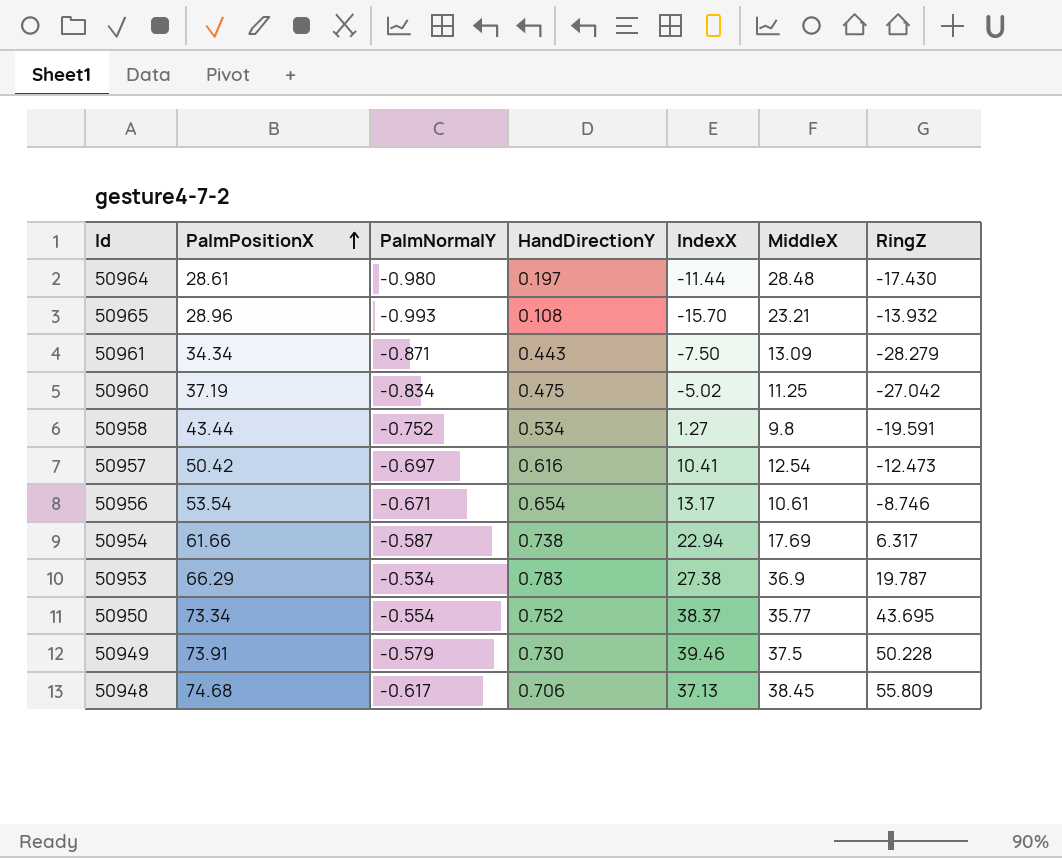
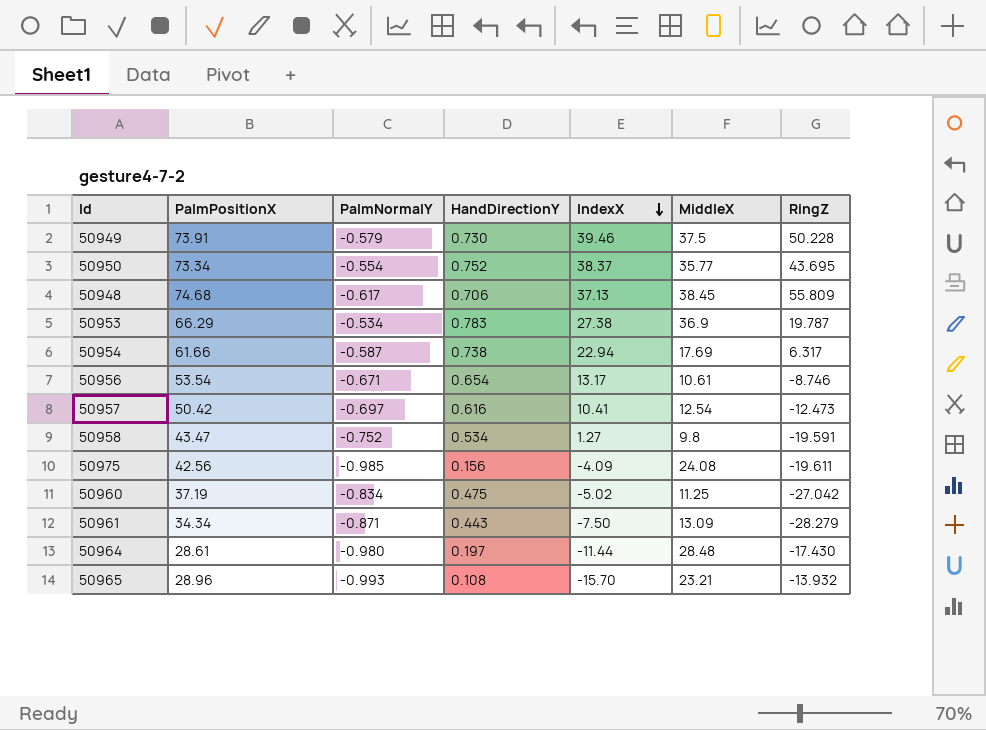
row order: PalmPositionX ascending -> IndexX descending
50958 | PalmPositionX: 43.44 -> 43.47
row 50975: none -> 42.56 | -0.985 | 0.156 | -4.09 | 24.08 | -19.611

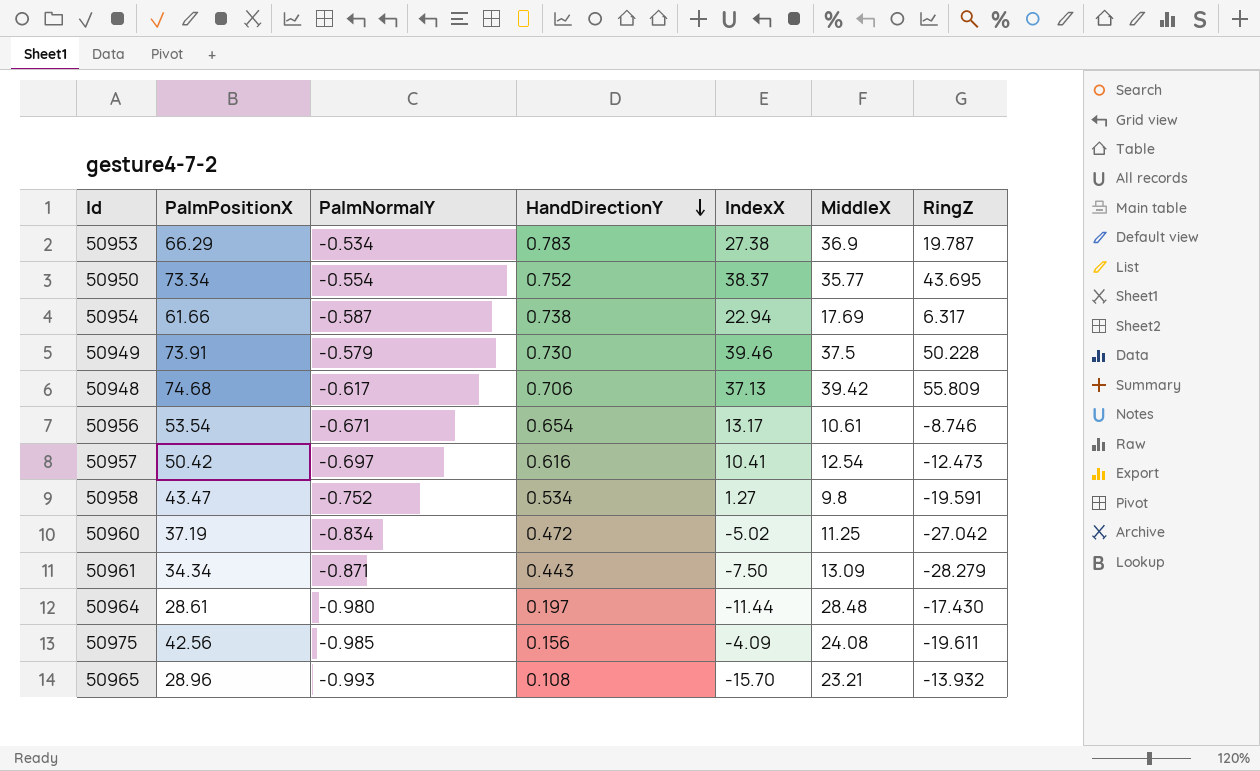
row order: IndexX descending -> HandDirectionY descending
50948 | MiddleX: 38.45 -> 39.42
50960 | HandDirectionY: 0.475 -> 0.472

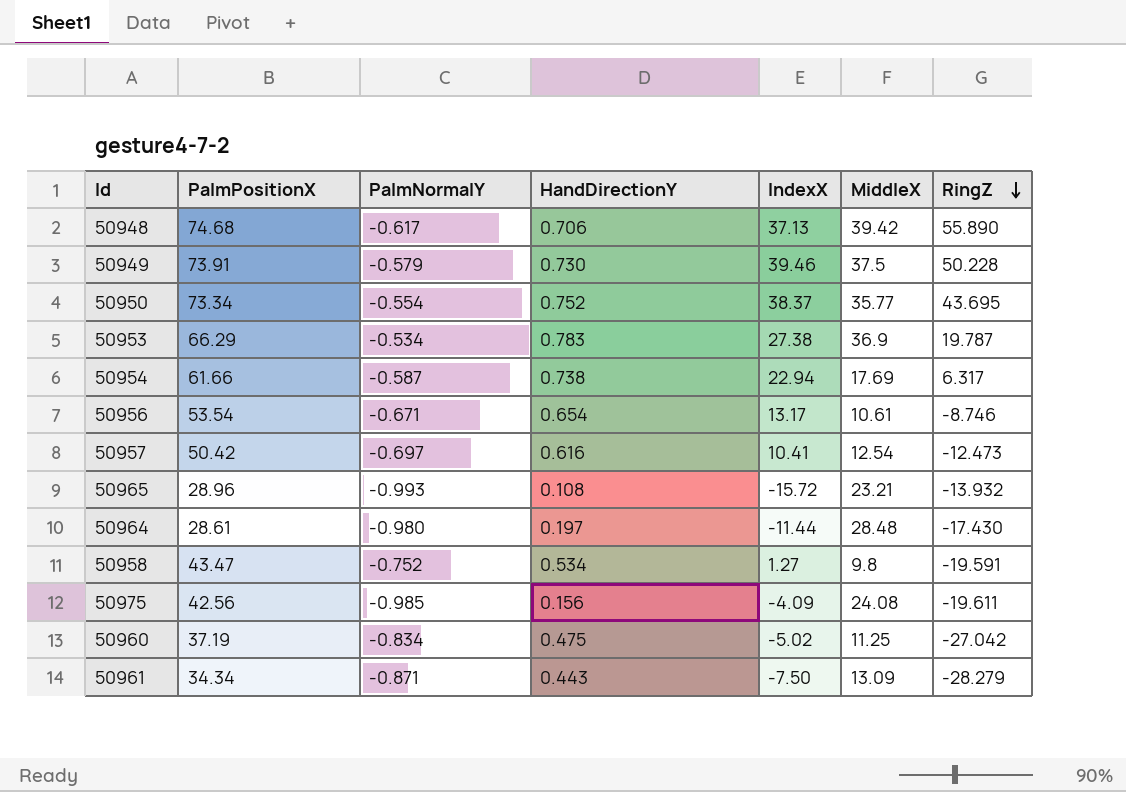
row order: HandDirectionY descending -> RingZ descending
50948 | RingZ: 55.809 -> 55.890
50965 | IndexX: -15.70 -> -15.72
50960 | HandDirectionY: 0.472 -> 0.475

